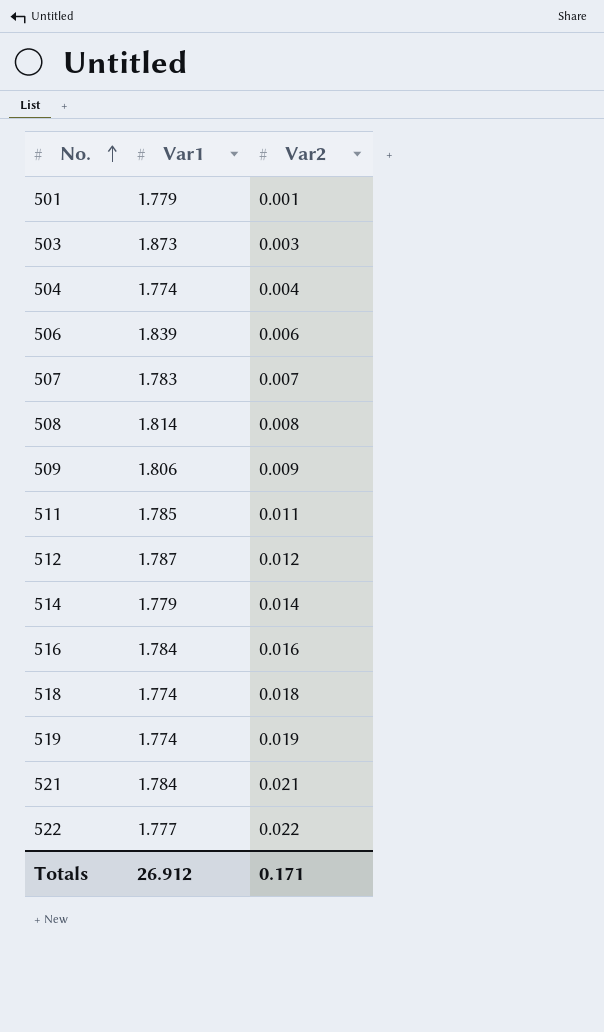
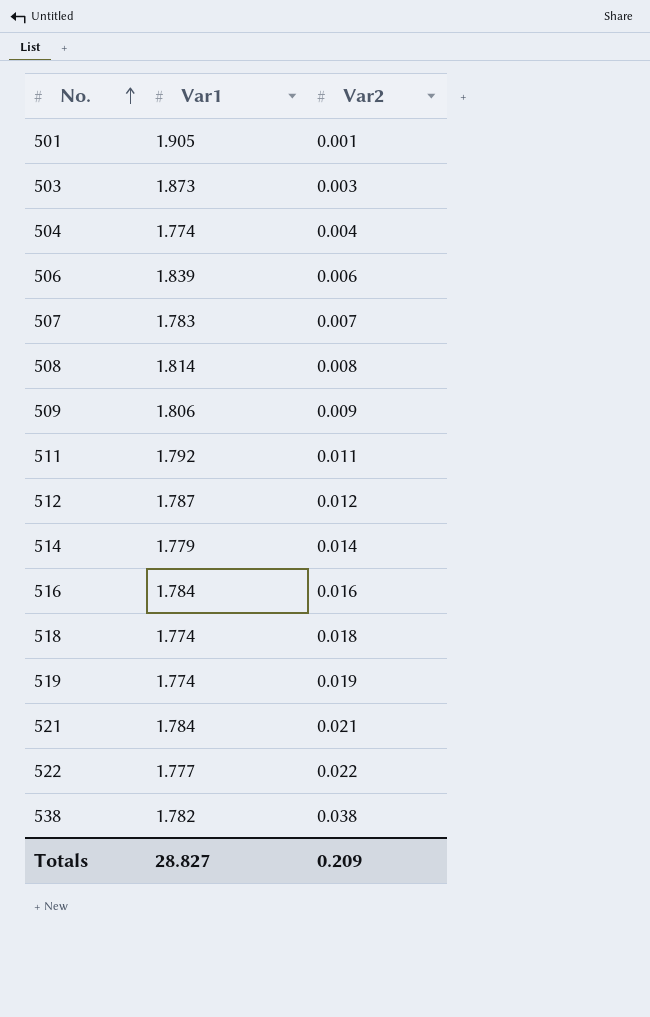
501 | Var1: 1.779 -> 1.905
511 | Var1: 1.785 -> 1.792
row 538: none -> 1.782 | 0.038
Totals | Var1: 26.912 -> 28.827
Totals | Var2: 0.171 -> 0.209

